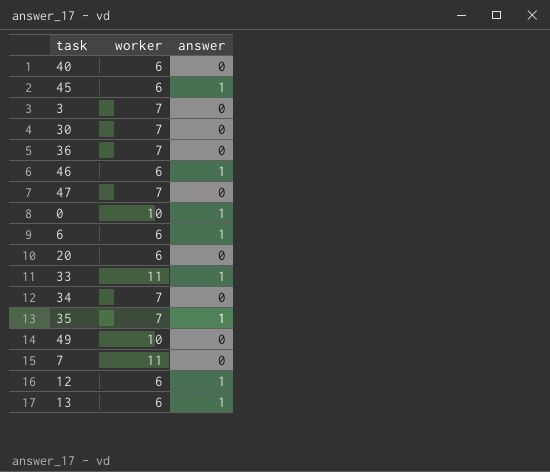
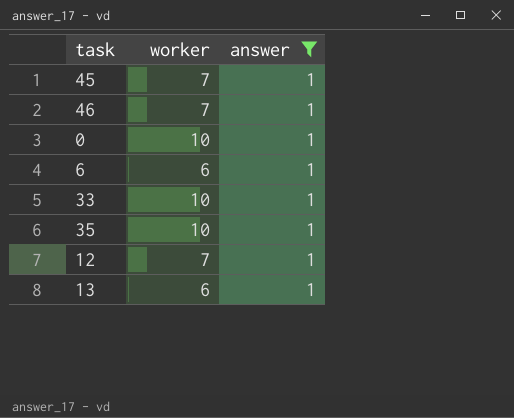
filter: none -> answer = 1
45 | worker: 6 -> 7
46 | worker: 6 -> 7
33 | worker: 11 -> 10
35 | worker: 7 -> 10
12 | worker: 6 -> 7

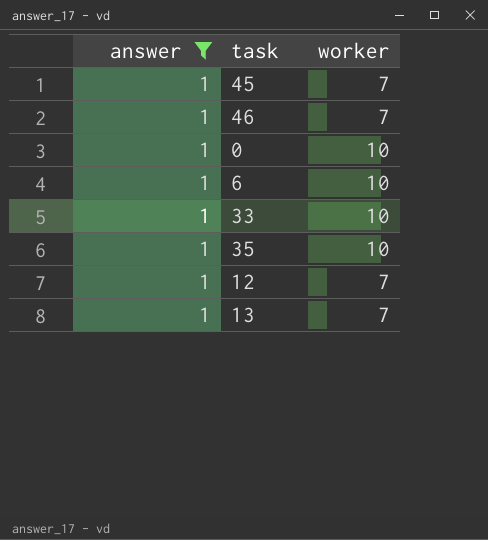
column answer | position: 3 -> 1
6 | worker: 6 -> 10
13 | worker: 6 -> 7

